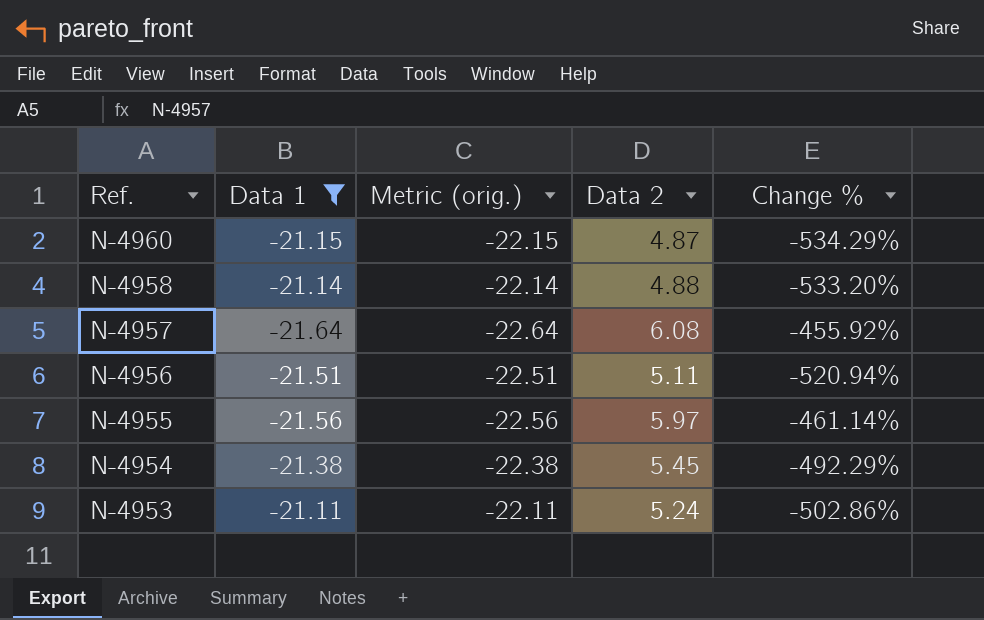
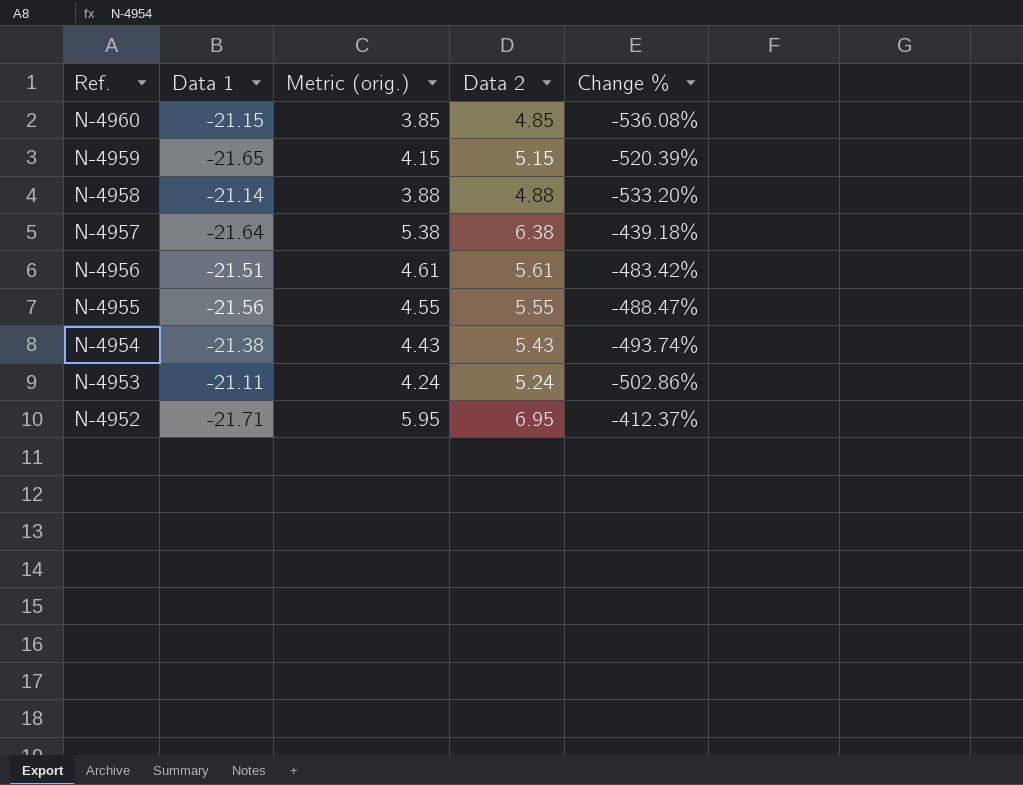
filter: Data 1 >= -21.64 -> none
column Metric (orig.) | formula: [Data 1] - 1 -> [Data 2] - 1
N-4960 | Data 2: 4.87 -> 4.85
N-4960 | Change %: -534.29% -> -536.08%
N-4957 | Data 2: 6.08 -> 6.38
N-4957 | Change %: -455.92% -> -439.18%
N-4956 | Data 2: 5.11 -> 5.61
N-4956 | Change %: -520.94% -> -483.42%
N-4955 | Data 2: 5.97 -> 5.55
N-4955 | Change %: -461.14% -> -488.47%
N-4954 | Data 2: 5.45 -> 5.43
N-4954 | Change %: -492.29% -> -493.74%

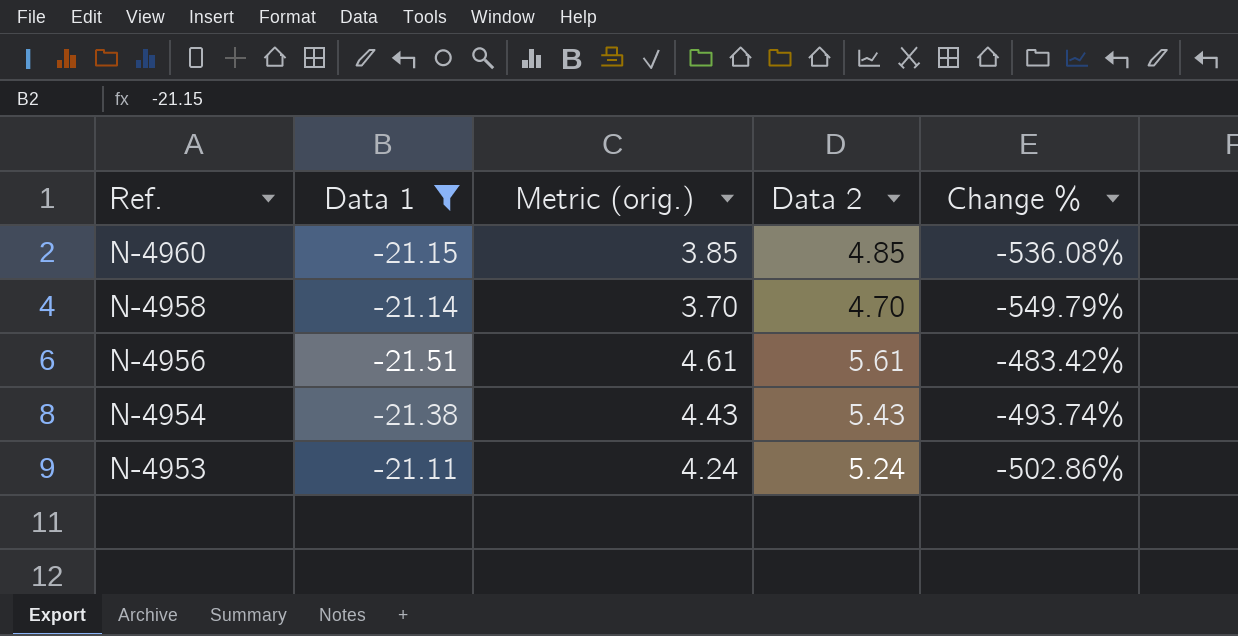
filter: none -> Data 1 >= -21.51
N-4958 | Metric (orig.): 3.88 -> 3.70
N-4958 | Data 2: 4.88 -> 4.70
N-4958 | Change %: -533.20% -> -549.79%

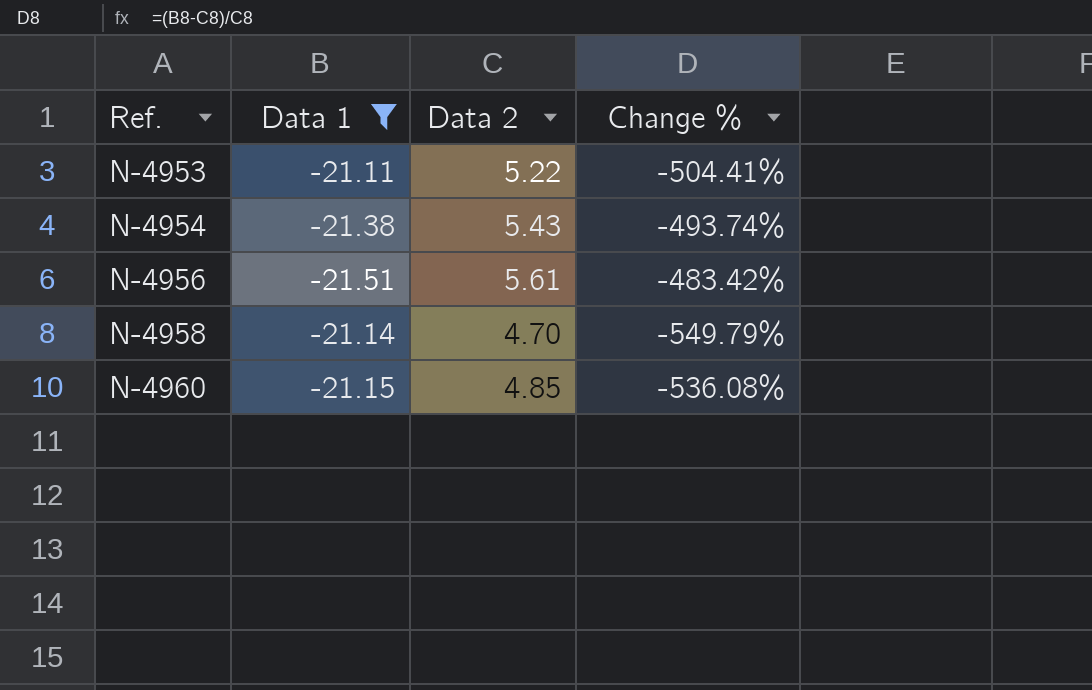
row order: Ref. descending -> Ref. ascending
column Metric (orig.) | formula: [Data 2] - 1 -> none
N-4953 | Data 2: 5.24 -> 5.22
N-4953 | Change %: -502.86% -> -504.41%

